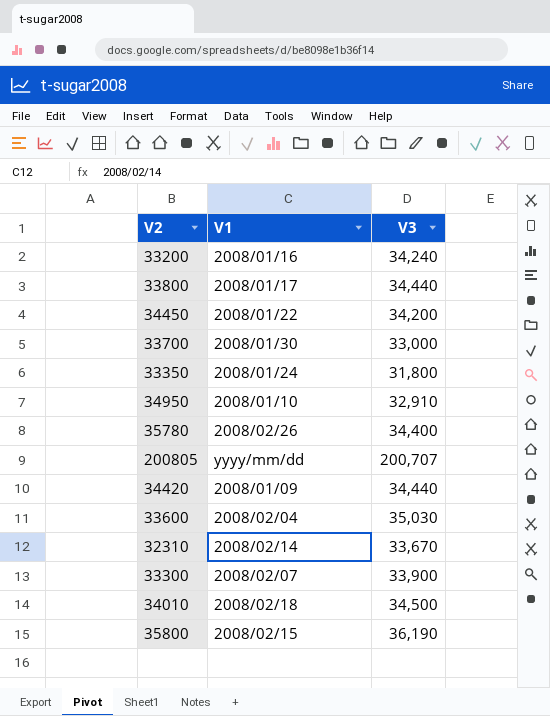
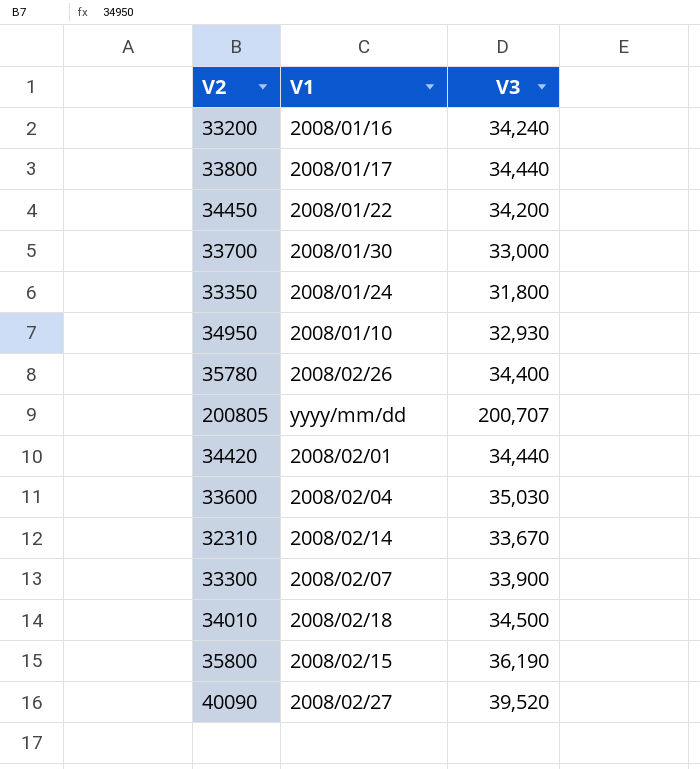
34950 | V3: 32,910 -> 32,930
34420 | V1: 2008/01/09 -> 2008/02/01
row 40090: none -> 2008/02/27 | 39,520

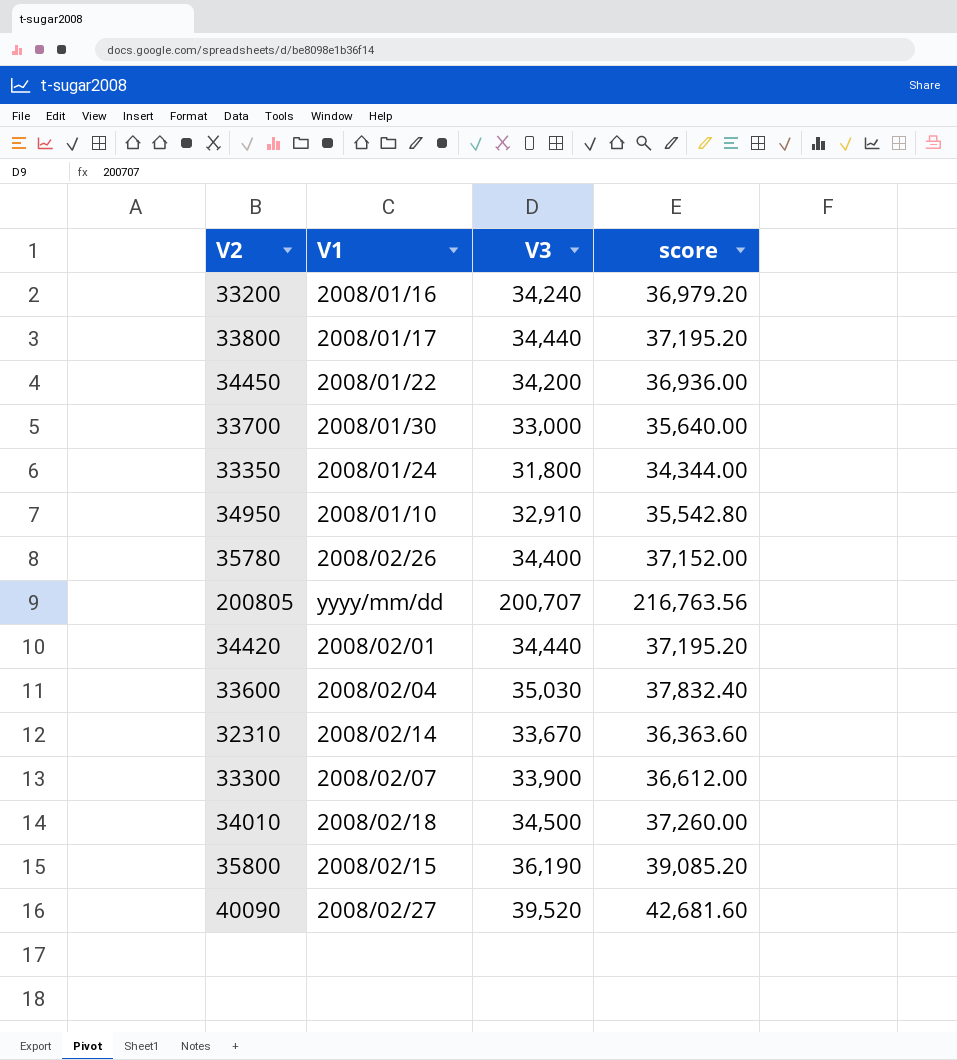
column score | formula: none -> [V3] * 1.08
34950 | V3: 32,930 -> 32,910

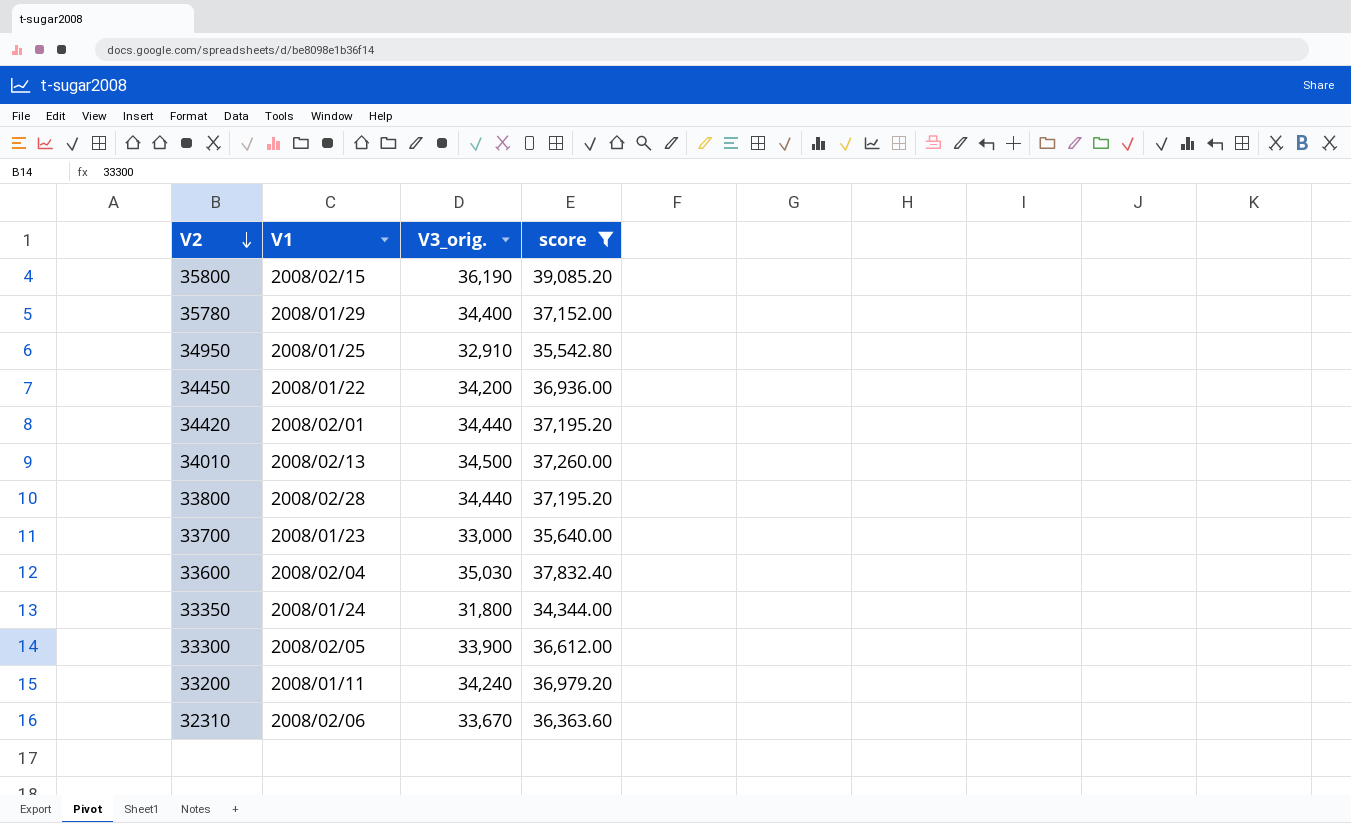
filter: none -> score <= 39,085.20
row order: none -> V2 descending
column name: V3 -> V3_orig.
35780 | V1: 2008/02/26 -> 2008/01/29
34950 | V1: 2008/01/10 -> 2008/01/25
34010 | V1: 2008/02/18 -> 2008/02/13
33800 | V1: 2008/01/17 -> 2008/02/28
33700 | V1: 2008/01/30 -> 2008/01/23
33300 | V1: 2008/02/07 -> 2008/02/05
33200 | V1: 2008/01/16 -> 2008/01/11
32310 | V1: 2008/02/14 -> 2008/02/06

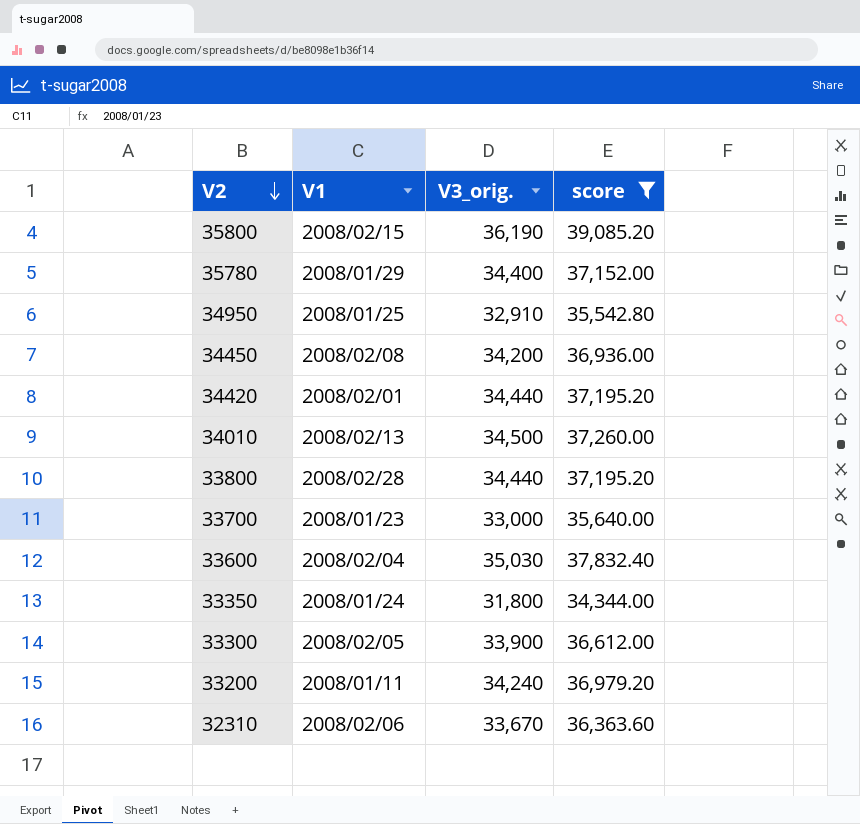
34450 | V1: 2008/01/22 -> 2008/02/08

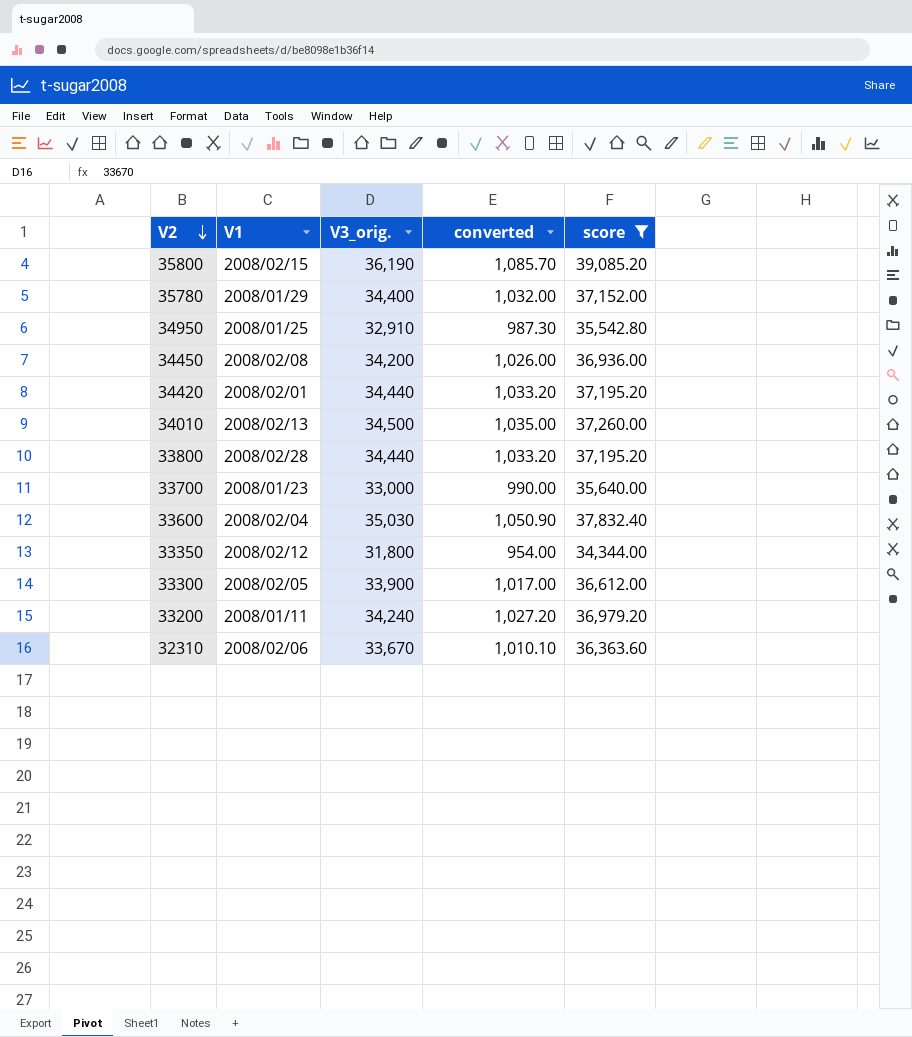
column converted | formula: none -> [V3_orig.] * 0.03
33350 | V1: 2008/01/24 -> 2008/02/12

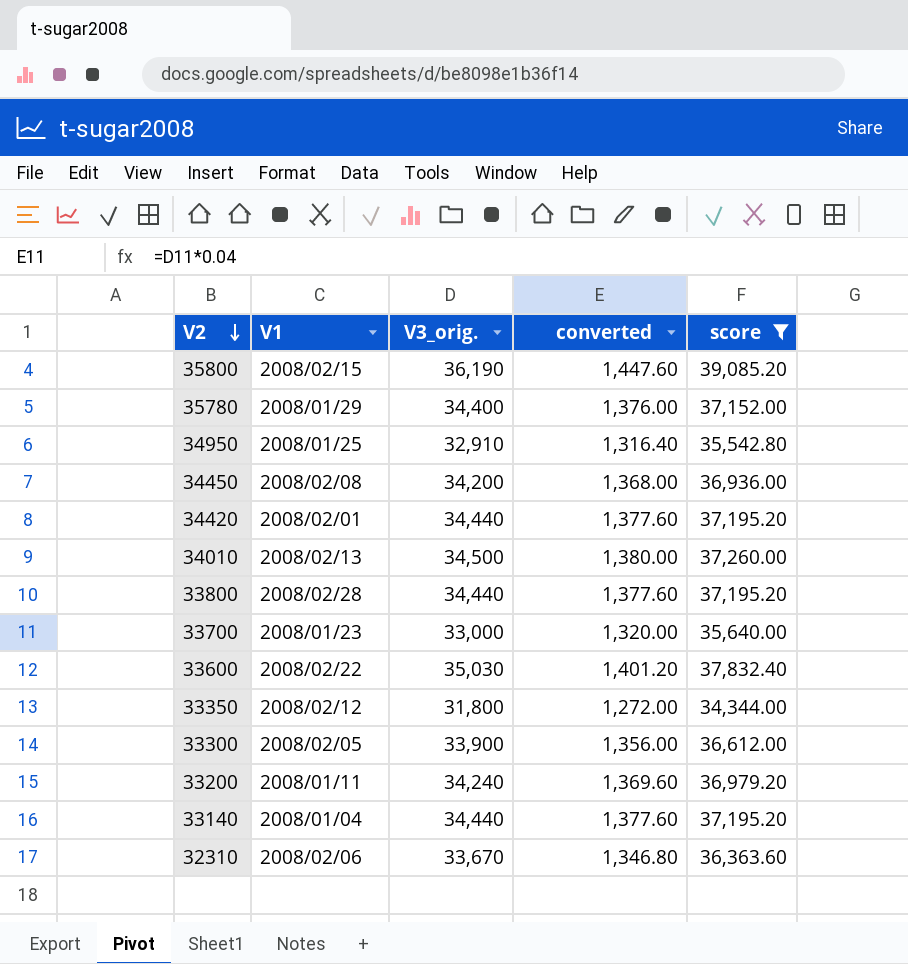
column converted | formula: [V3_orig.] * 0.03 -> [V3_orig.] * 0.04
33600 | V1: 2008/02/04 -> 2008/02/22
row 33140: none -> 2008/01/04 | 34,440 | 1,377.60 | 37,195.20

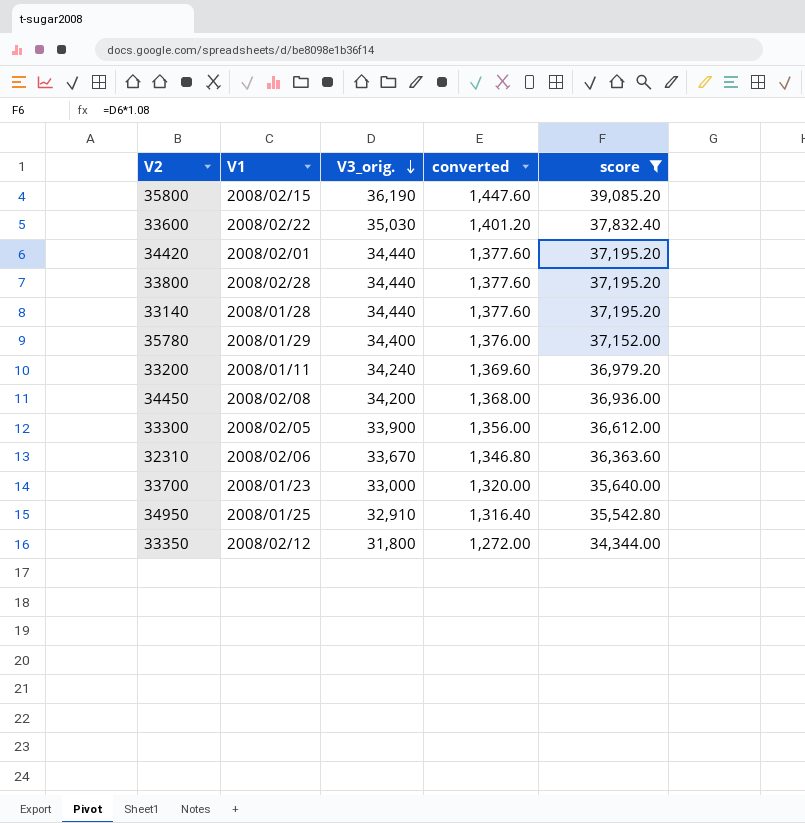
row order: V2 descending -> V3_orig. descending
row 34010: 2008/02/13 | 34,500 | 1,380.00 | 37,260.00 -> none
33140 | V1: 2008/01/04 -> 2008/01/28

